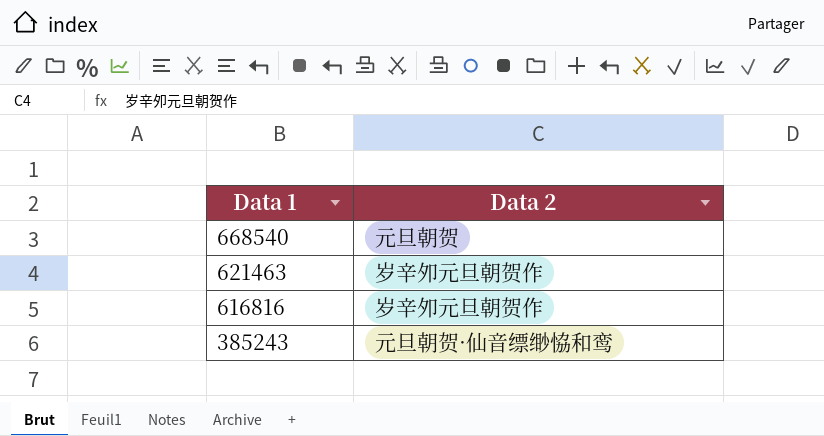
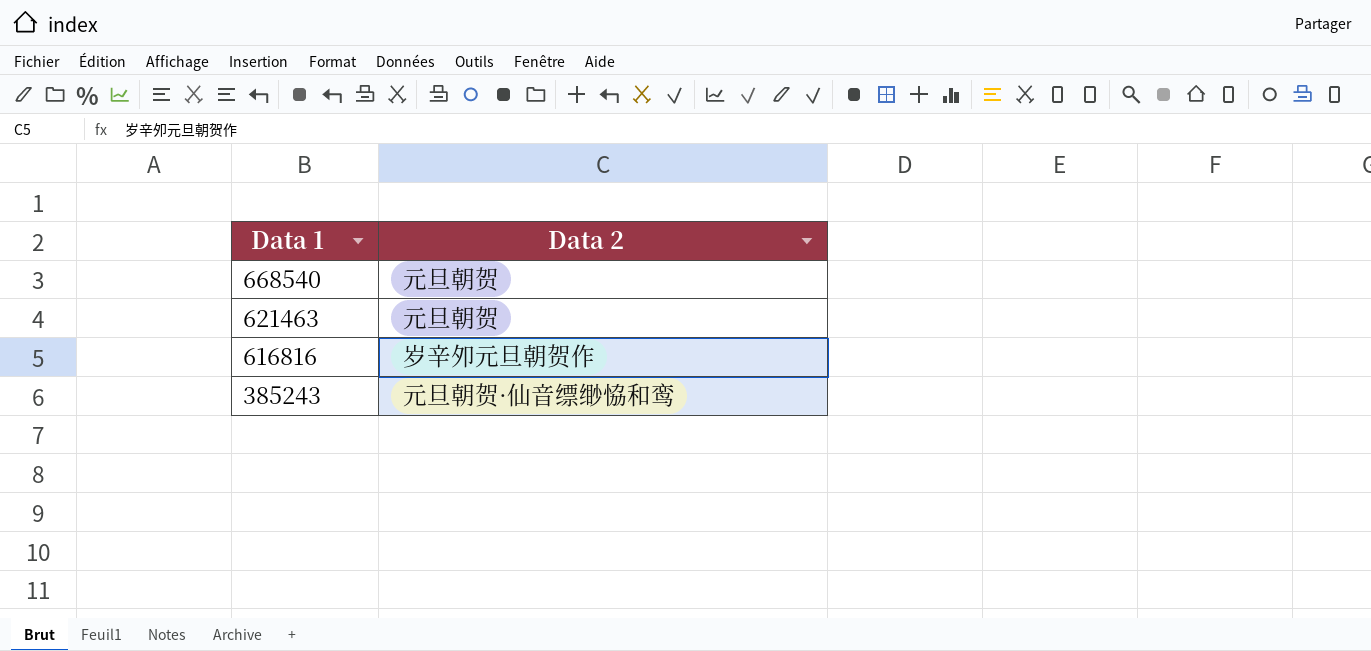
621463 | Data 2: 岁辛夘元旦朝贺作 -> 元旦朝贺

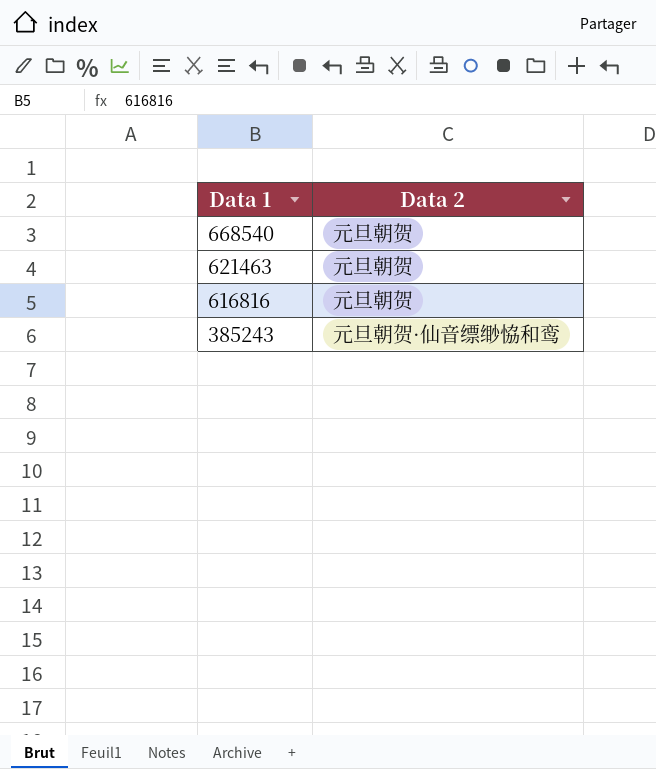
616816 | Data 2: 岁辛夘元旦朝贺作 -> 元旦朝贺

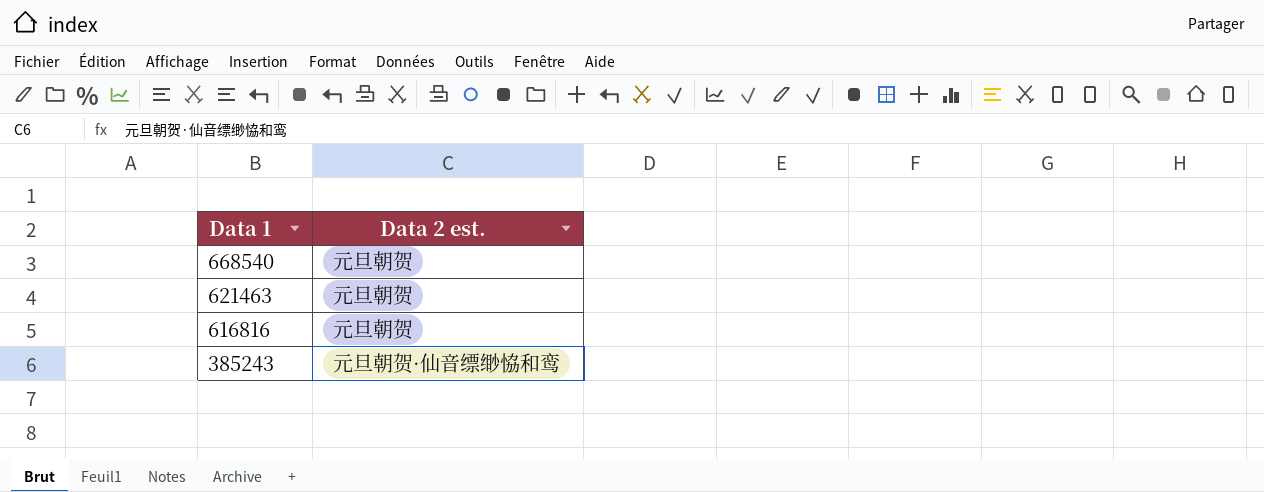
column name: Data 2 -> Data 2 est.

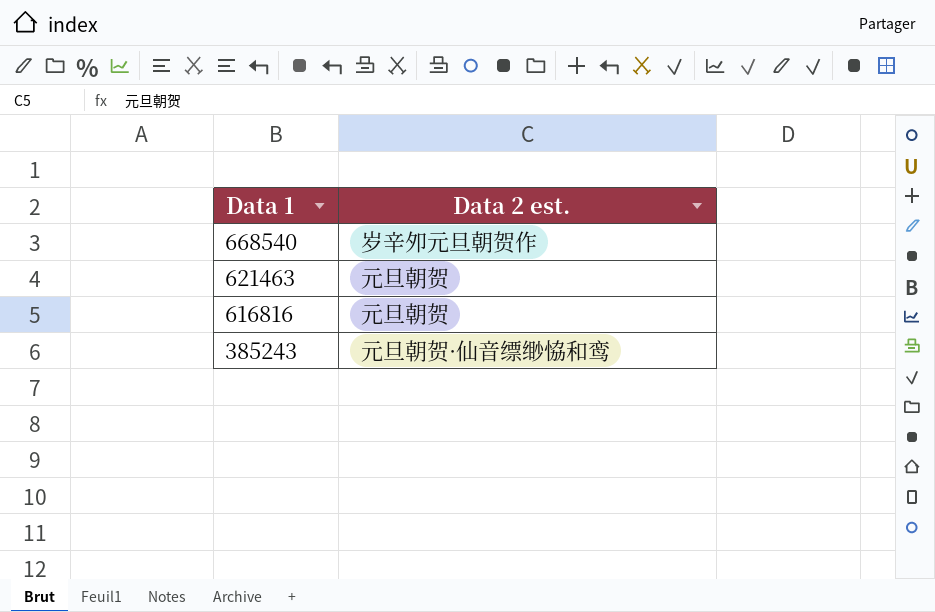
668540 | Data 2 est.: 元旦朝贺 -> 岁辛夘元旦朝贺作

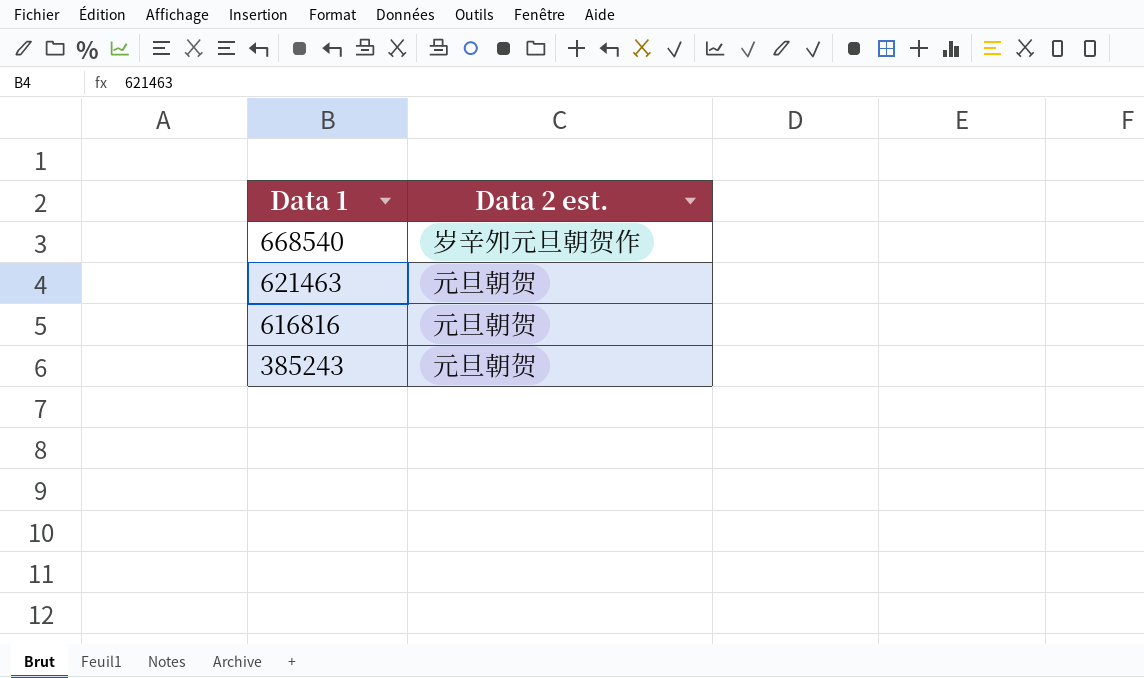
385243 | Data 2 est.: 元旦朝贺·仙音缥缈恊和鸾 -> 元旦朝贺

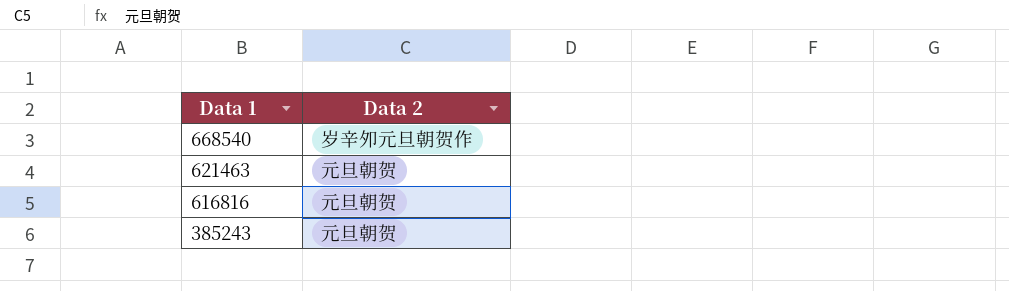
column name: Data 2 est. -> Data 2

